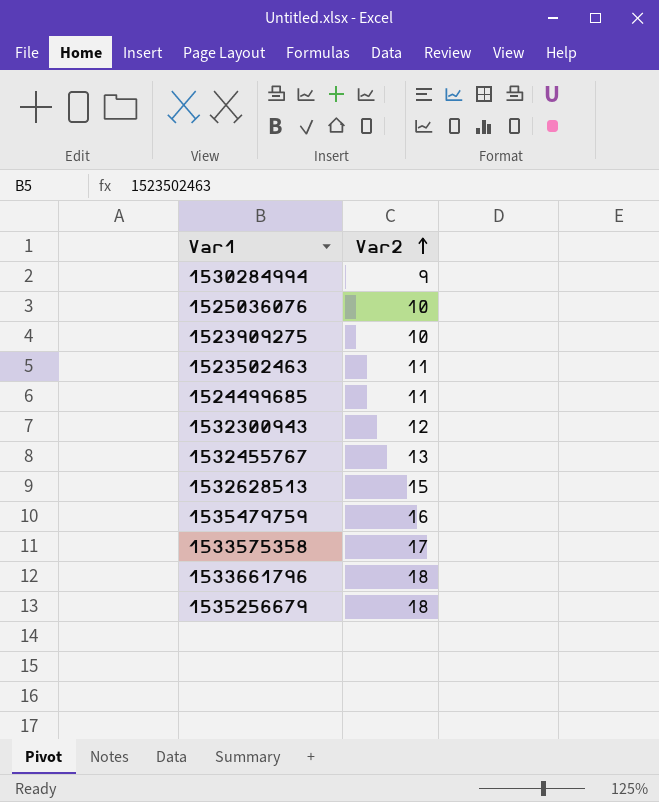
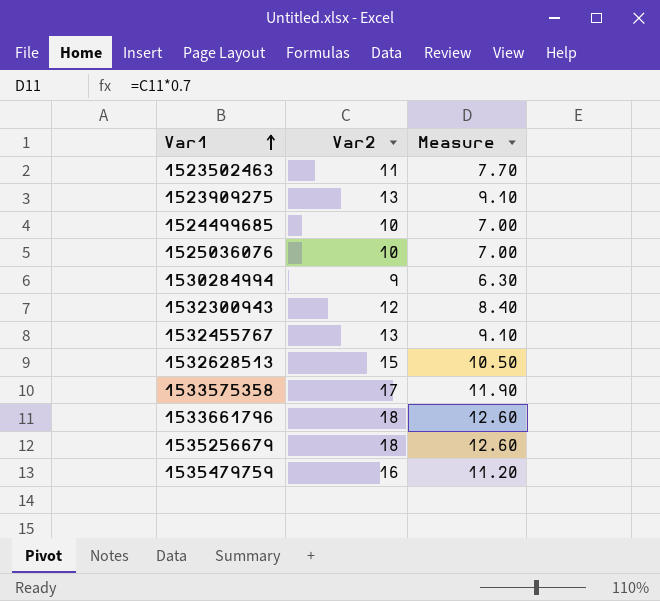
row order: Var2 ascending -> Var1 ascending
column Measure | formula: none -> [Var2] * 0.7
1523909275 | Var2: 10 -> 13
1524499685 | Var2: 11 -> 10

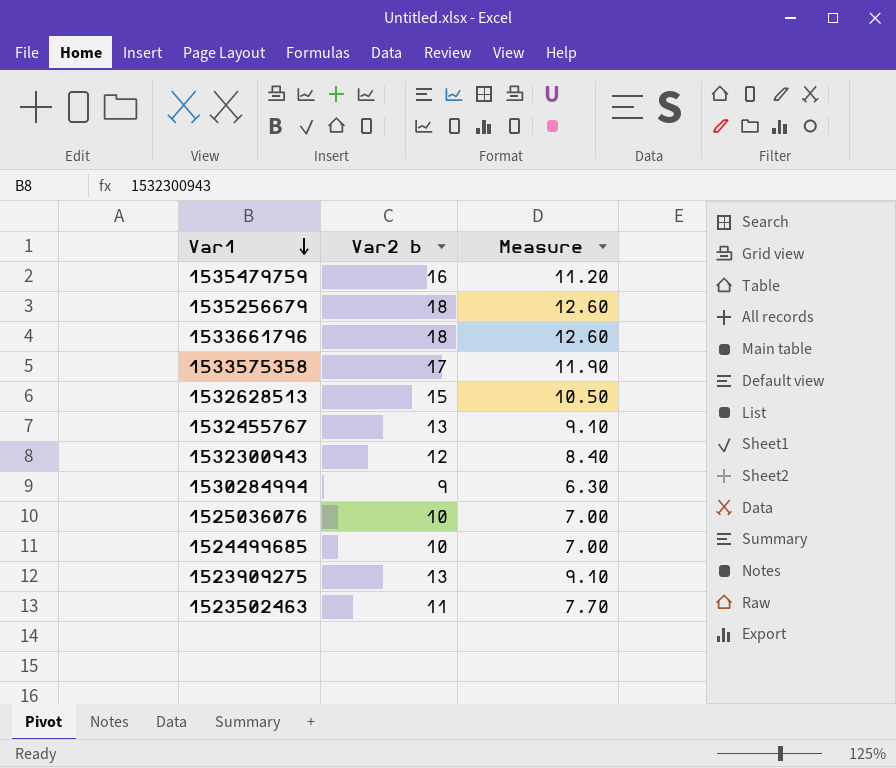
row order: Var1 ascending -> Var1 descending
column name: Var2 -> Var2 b

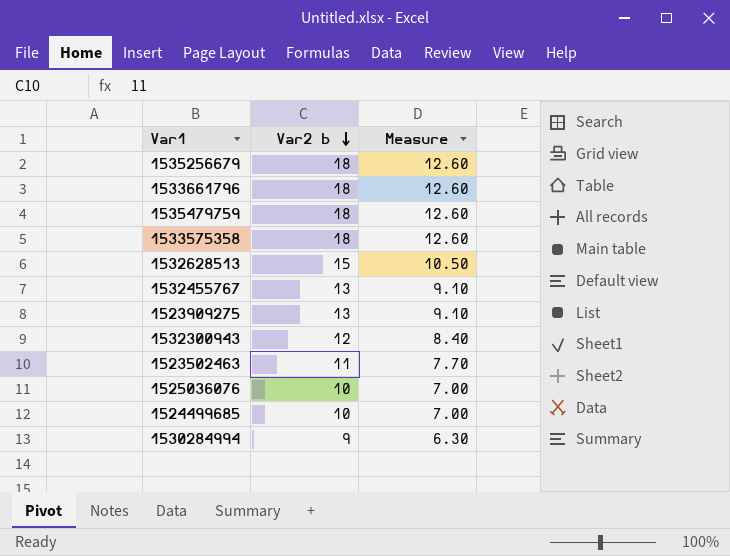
row order: Var1 descending -> Var2 b descending
1535479759 | Var2 b: 16 -> 18
1535479759 | Measure: 11.20 -> 12.60
1533575358 | Var2 b: 17 -> 18
1533575358 | Measure: 11.90 -> 12.60

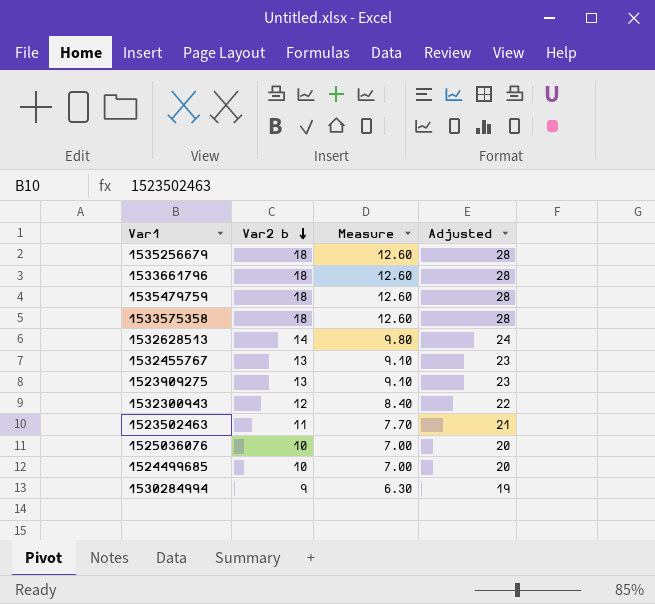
column Adjusted | formula: none -> [Var2 b] + 10
1532628513 | Var2 b: 15 -> 14
1532628513 | Measure: 10.50 -> 9.80

